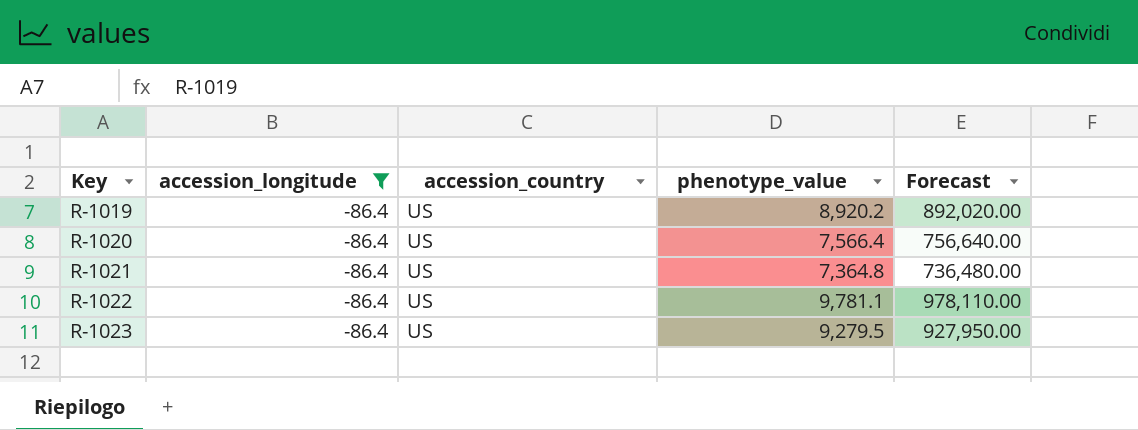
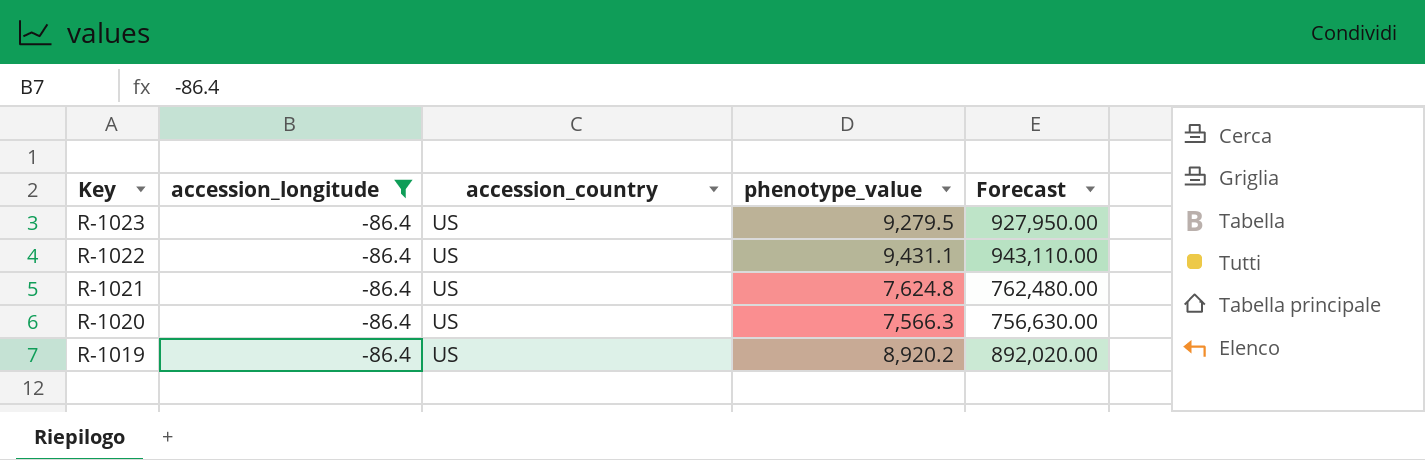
row order: Key ascending -> Key descending
R-1022 | phenotype_value: 9,781.1 -> 9,431.1
R-1022 | Forecast: 978,110.00 -> 943,110.00
R-1021 | phenotype_value: 7,364.8 -> 7,624.8
R-1021 | Forecast: 736,480.00 -> 762,480.00
R-1020 | phenotype_value: 7,566.4 -> 7,566.3
R-1020 | Forecast: 756,640.00 -> 756,630.00

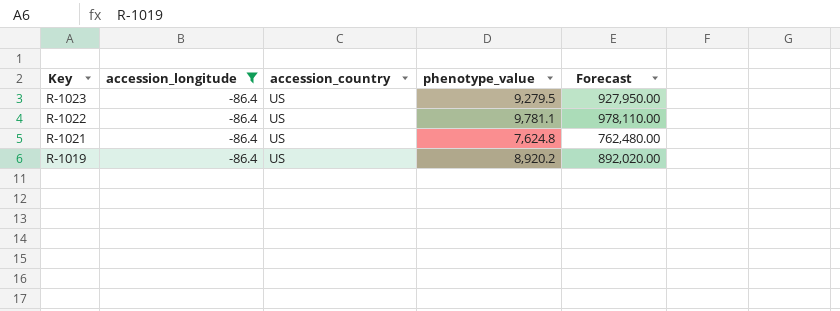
row R-1020: -86.4 | US | 7,566.3 | 756,630.00 -> none
R-1022 | phenotype_value: 9,431.1 -> 9,781.1
R-1022 | Forecast: 943,110.00 -> 978,110.00

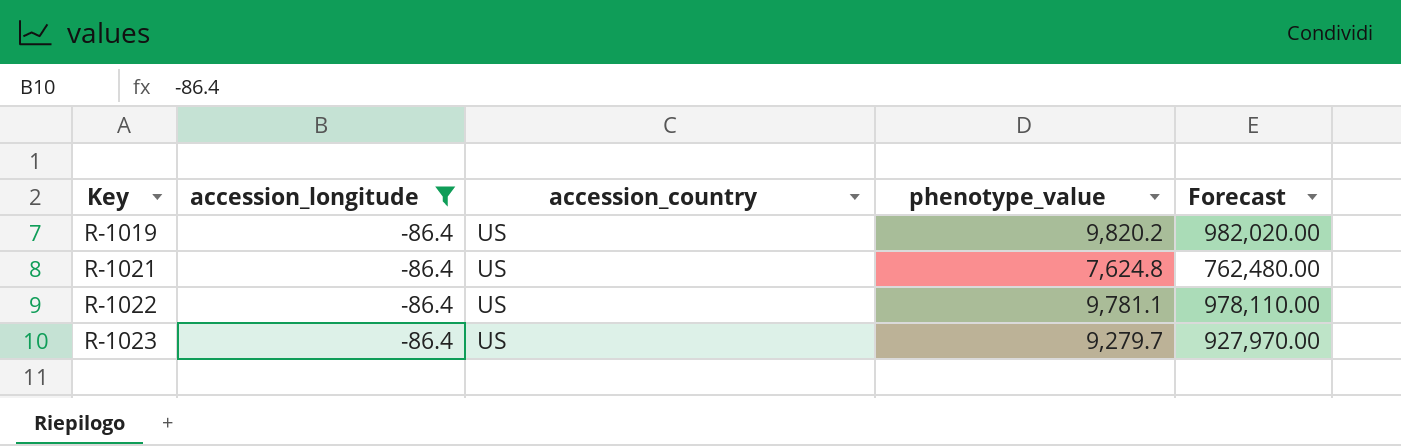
row order: Key descending -> Key ascending
R-1019 | phenotype_value: 8,920.2 -> 9,820.2
R-1019 | Forecast: 892,020.00 -> 982,020.00
R-1023 | phenotype_value: 9,279.5 -> 9,279.7
R-1023 | Forecast: 927,950.00 -> 927,970.00

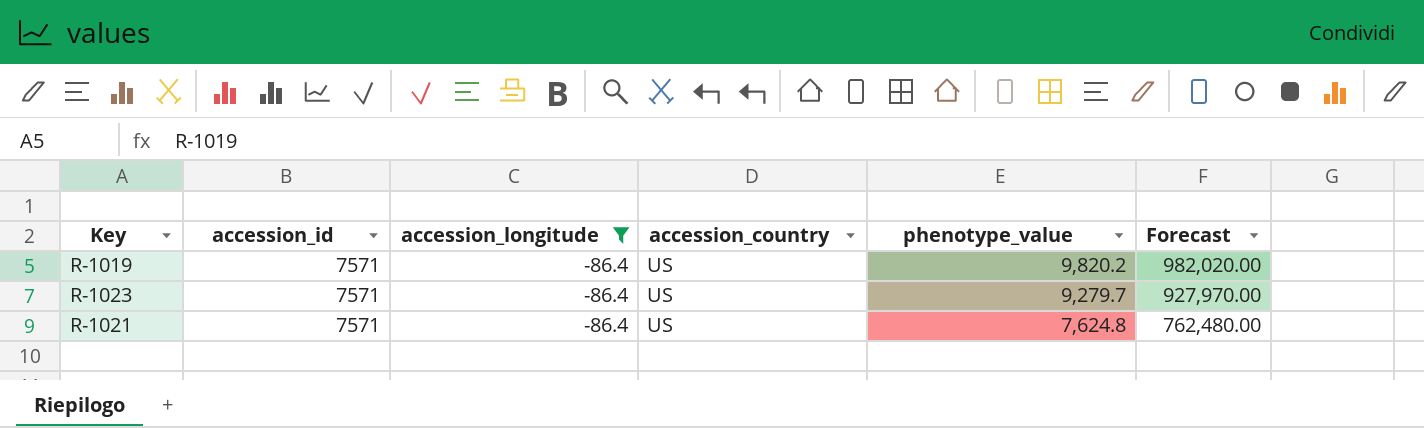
row order: Key ascending -> phenotype_value descending
column accession_id | position: none -> 2
row R-1022: -86.4 | US | 9,781.1 | 978,110.00 -> none

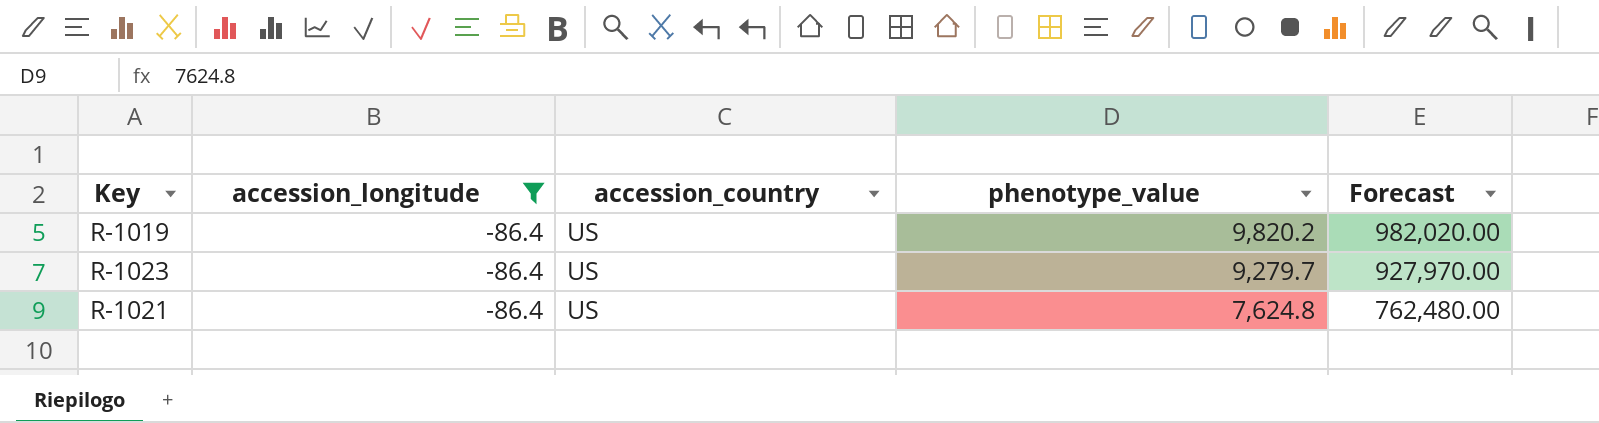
column accession_id | position: 2 -> none

